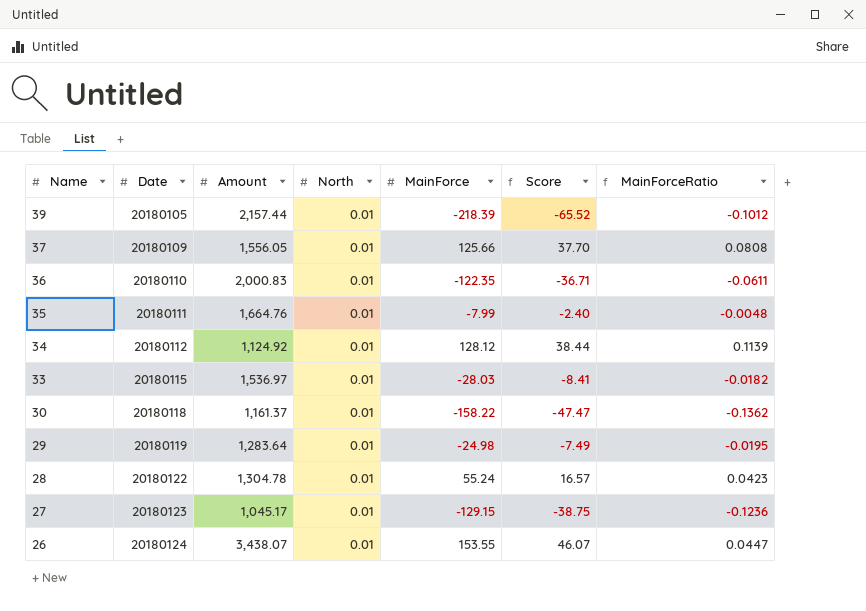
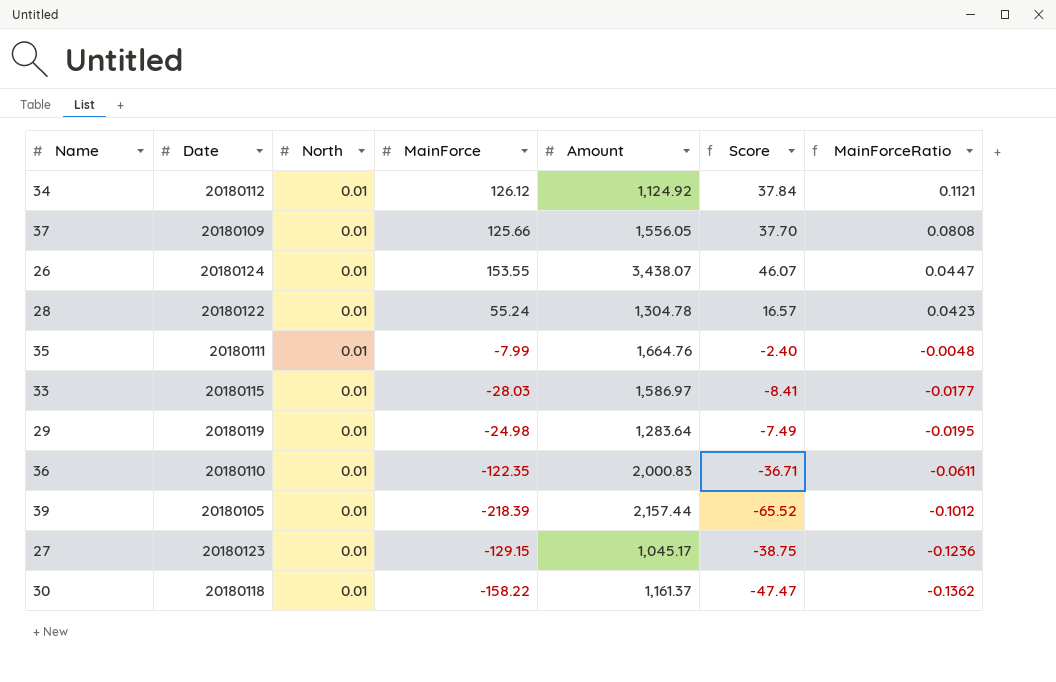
row order: Name descending -> MainForceRatio descending
column Amount | position: 3 -> 5
34 | MainForce: 128.12 -> 126.12
34 | Score: 38.44 -> 37.84
34 | MainForceRatio: 0.1139 -> 0.1121
33 | Amount: 1,536.97 -> 1,586.97
33 | MainForceRatio: -0.0182 -> -0.0177

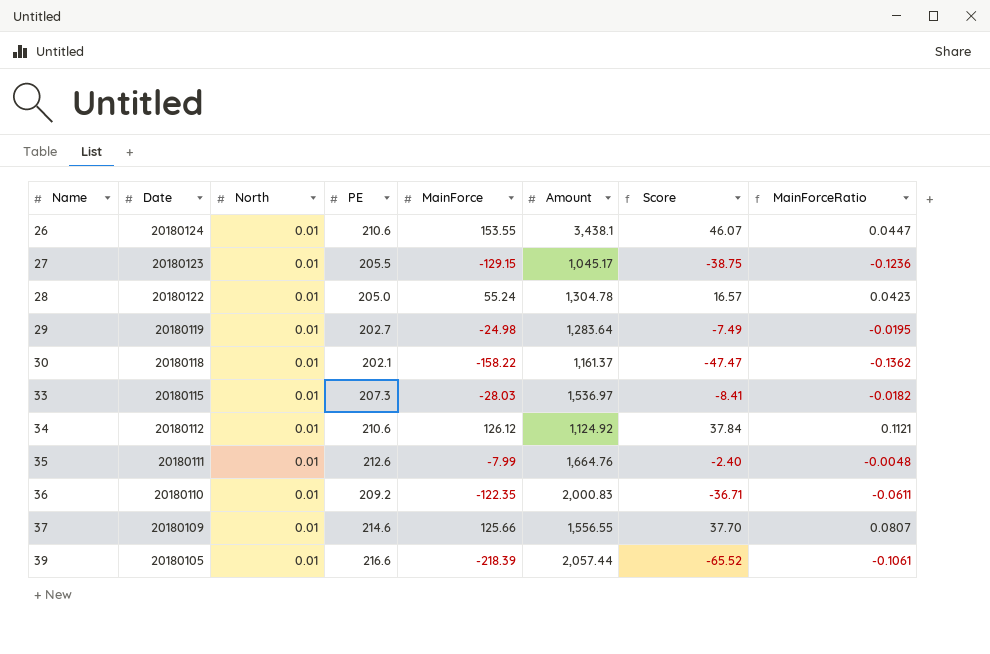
row order: MainForceRatio descending -> Name ascending
column PE | position: none -> 4
26 | Amount: 3,438.07 -> 3,438.1
33 | Amount: 1,586.97 -> 1,536.97
33 | MainForceRatio: -0.0177 -> -0.0182
37 | Amount: 1,556.05 -> 1,556.55
37 | MainForceRatio: 0.0808 -> 0.0807
39 | Amount: 2,157.44 -> 2,057.44
39 | MainForceRatio: -0.1012 -> -0.1061

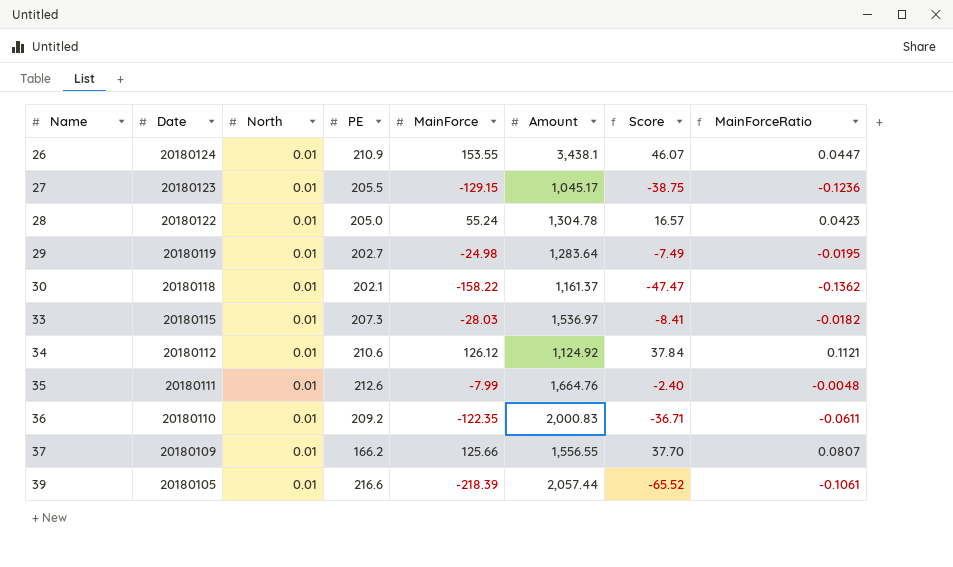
26 | PE: 210.6 -> 210.9
37 | PE: 214.6 -> 166.2

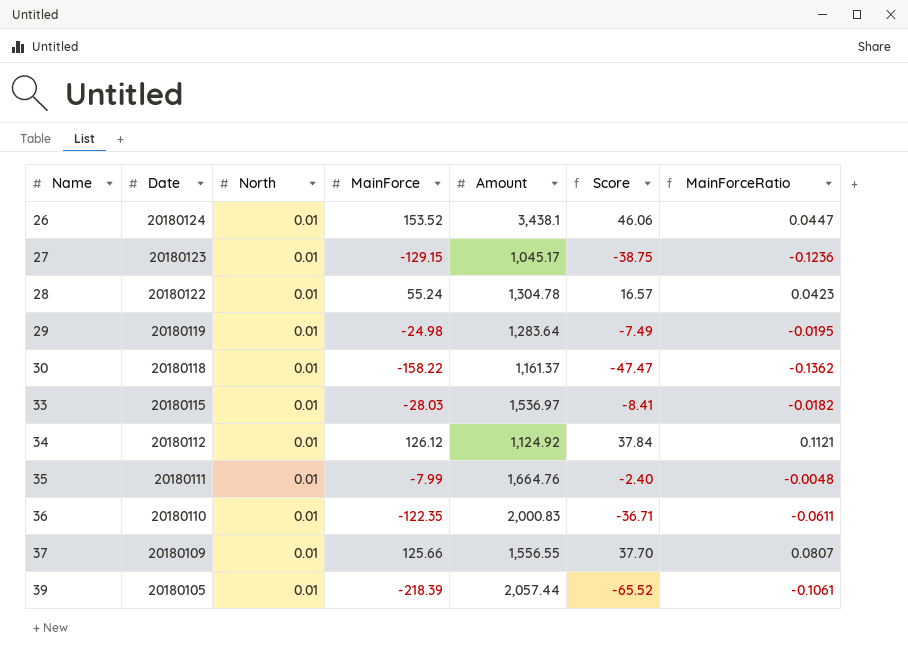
column PE | position: 4 -> none
26 | MainForce: 153.55 -> 153.52
26 | Score: 46.07 -> 46.06

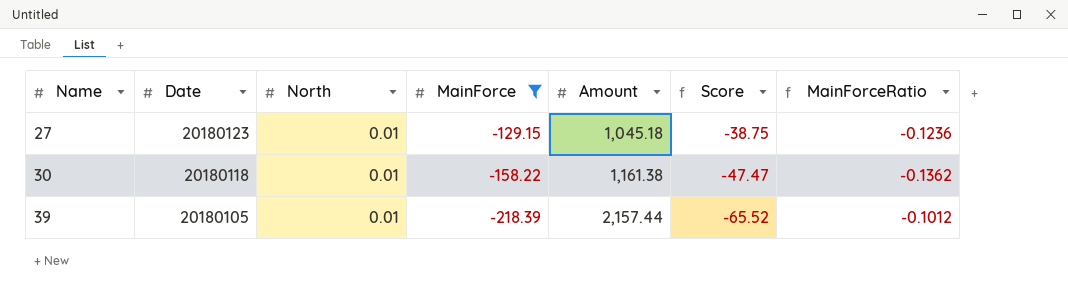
filter: none -> MainForce <= -129.15
27 | Amount: 1,045.17 -> 1,045.18
30 | Amount: 1,161.37 -> 1,161.38
39 | Amount: 2,057.44 -> 2,157.44
39 | MainForceRatio: -0.1061 -> -0.1012

